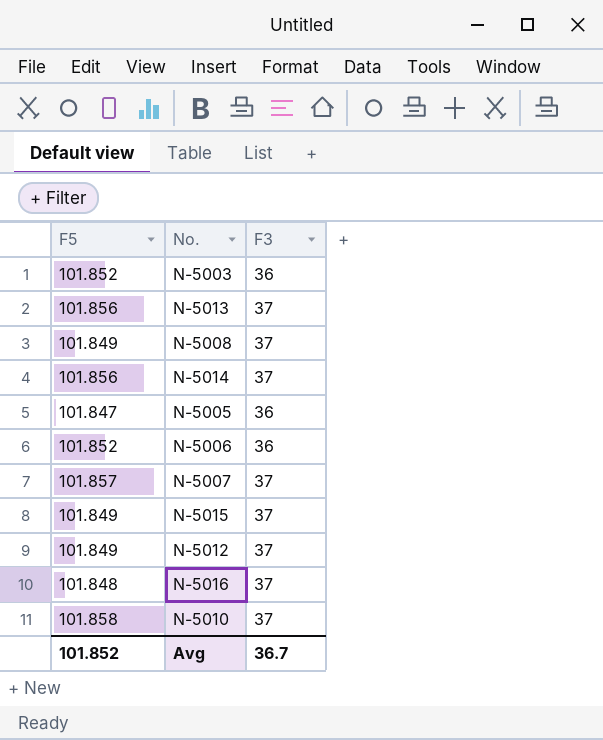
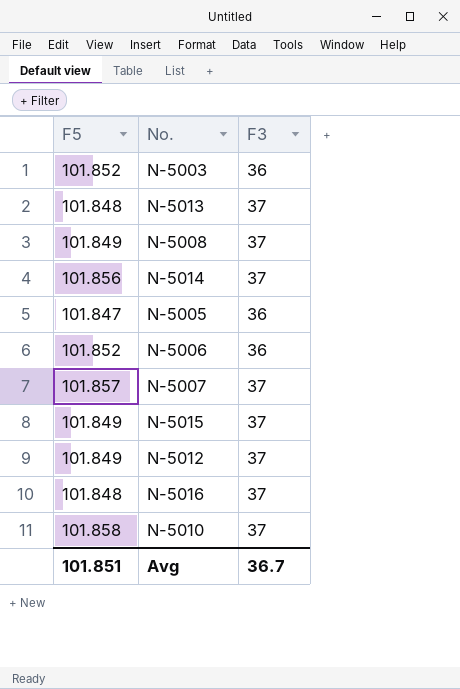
N-5013 | F5: 101.856 -> 101.848
Avg | F5: 101.852 -> 101.851

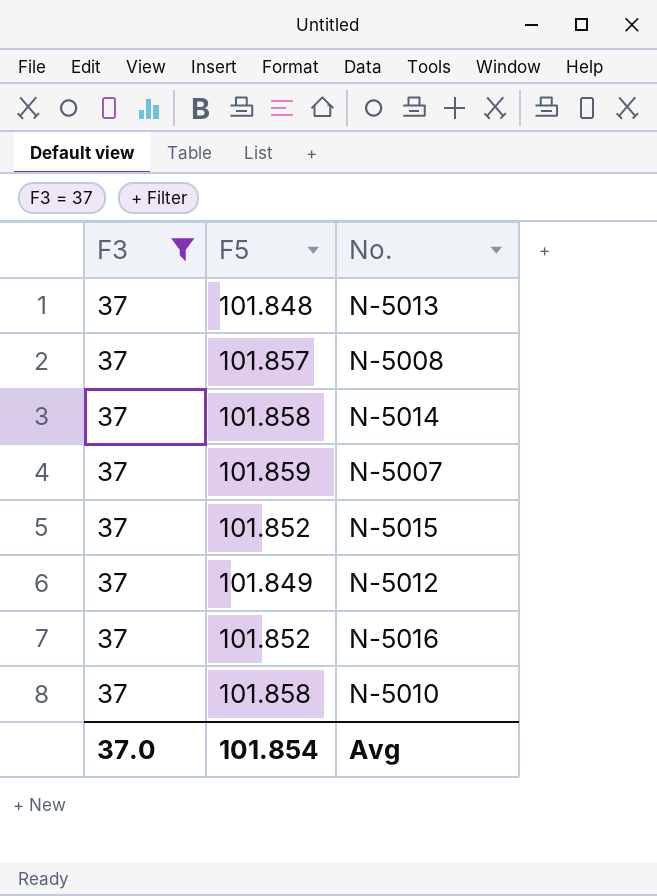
filter: none -> F3 = 37
column F3 | position: 3 -> 1
N-5008 | F5: 101.849 -> 101.857
N-5014 | F5: 101.856 -> 101.858
N-5007 | F5: 101.857 -> 101.859
N-5015 | F5: 101.849 -> 101.852
N-5016 | F5: 101.848 -> 101.852
Avg | F3: 36.7 -> 37.0
Avg | F5: 101.851 -> 101.854

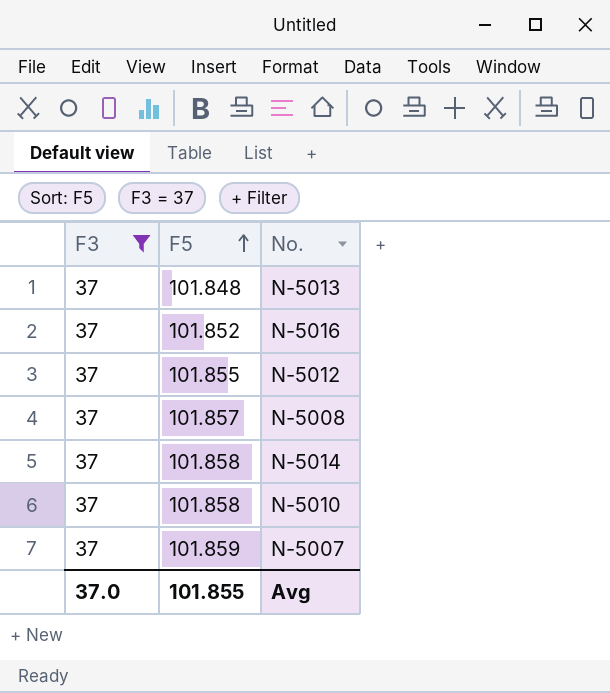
row order: none -> F5 ascending
row N-5015: 37 | 101.852 -> none
N-5012 | F5: 101.849 -> 101.855
Avg | F5: 101.854 -> 101.855

